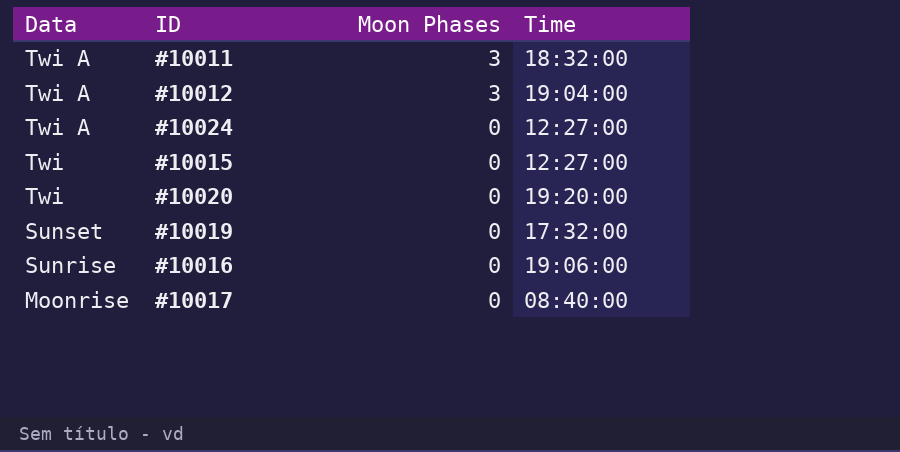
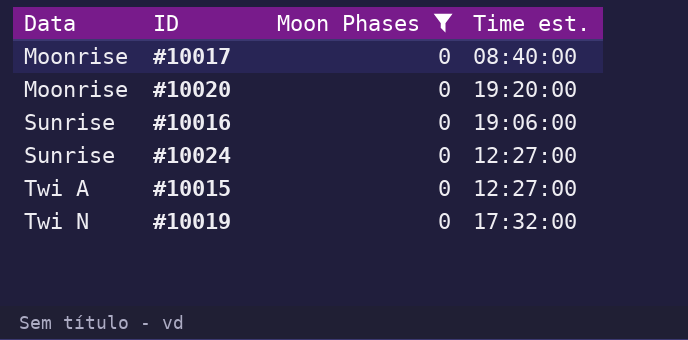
filter: none -> Moon Phases = 0
row order: Data descending -> Data ascending
column name: Time -> Time est.
#10020 | Data: Twi -> Moonrise
#10024 | Data: Twi A -> Sunrise
#10015 | Data: Twi -> Twi A
#10019 | Data: Sunset -> Twi N

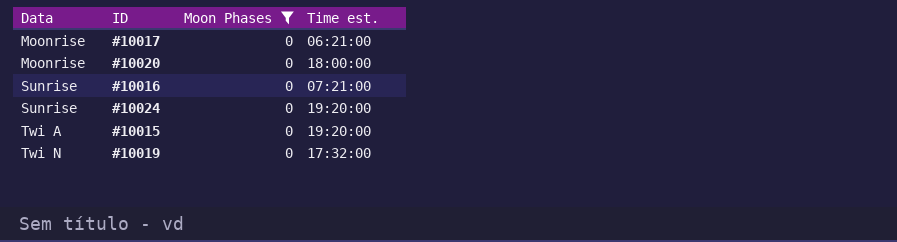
#10017 | Time est.: 08:40:00 -> 06:21:00
#10020 | Time est.: 19:20:00 -> 18:00:00
#10016 | Time est.: 19:06:00 -> 07:21:00
#10024 | Time est.: 12:27:00 -> 19:20:00
#10015 | Time est.: 12:27:00 -> 19:20:00

